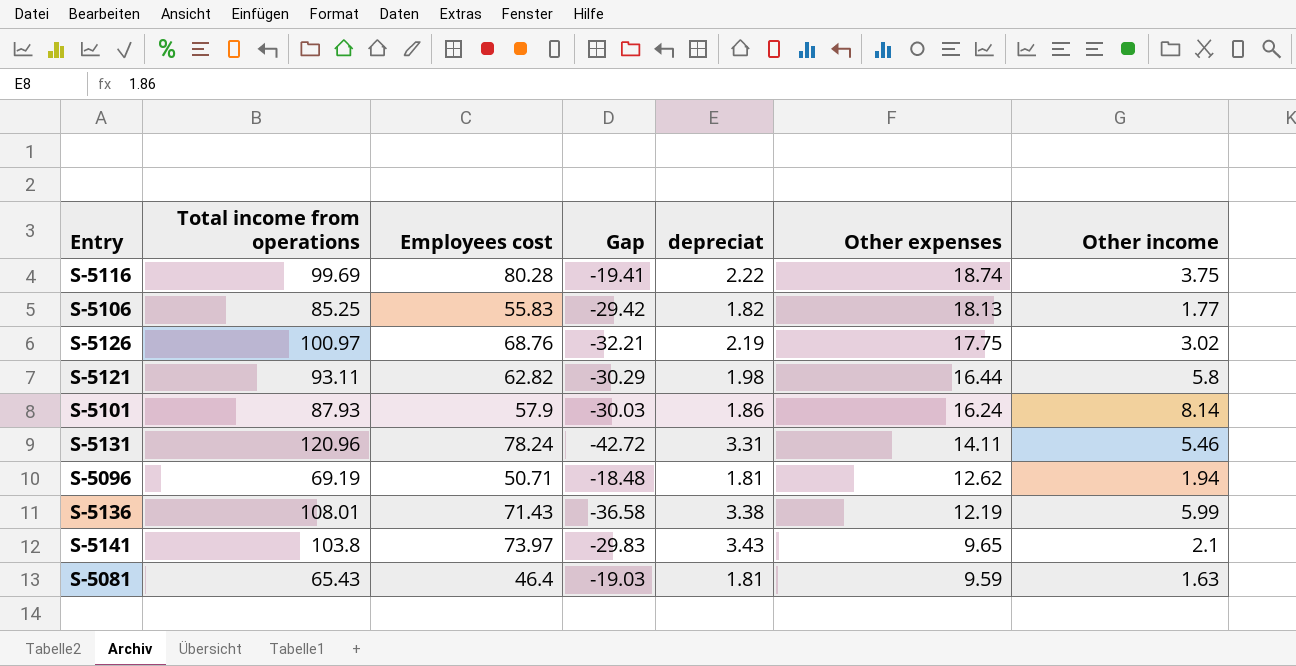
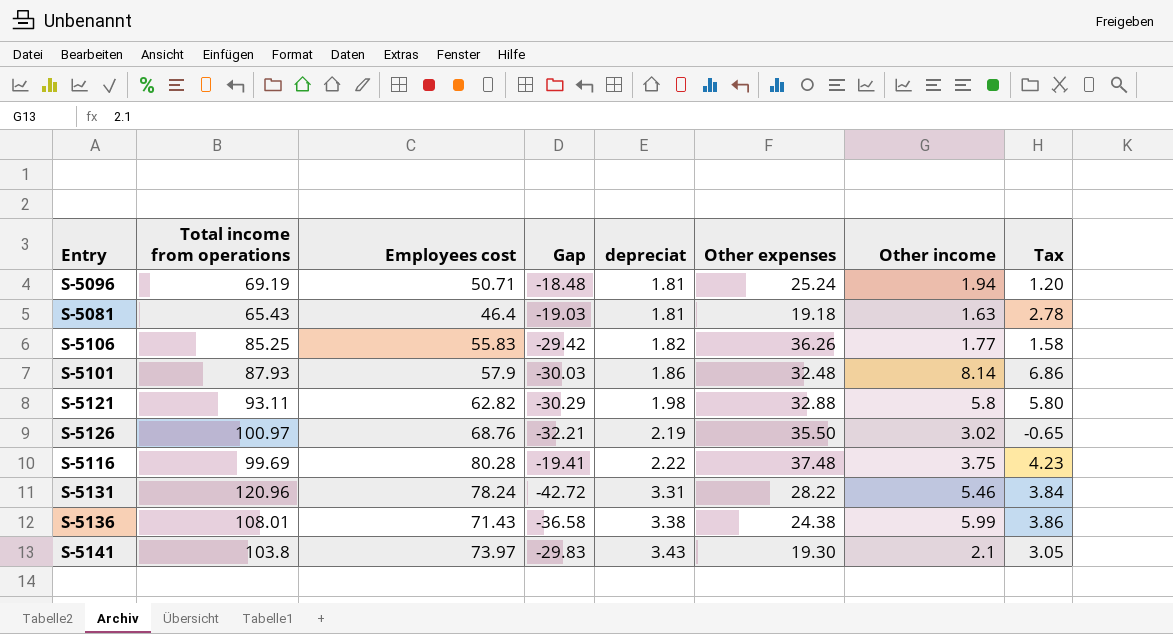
row order: Other expenses descending -> depreciat ascending
column Tax | position: none -> 8
S-5096 | Other expenses: 12.62 -> 25.24
S-5081 | Other expenses: 9.59 -> 19.18
S-5106 | Other expenses: 18.13 -> 36.26
S-5101 | Other expenses: 16.24 -> 32.48
S-5121 | Other expenses: 16.44 -> 32.88
S-5126 | Other expenses: 17.75 -> 35.50
S-5116 | Other expenses: 18.74 -> 37.48
S-5131 | Other expenses: 14.11 -> 28.22
S-5136 | Other expenses: 12.19 -> 24.38
S-5141 | Other expenses: 9.65 -> 19.30

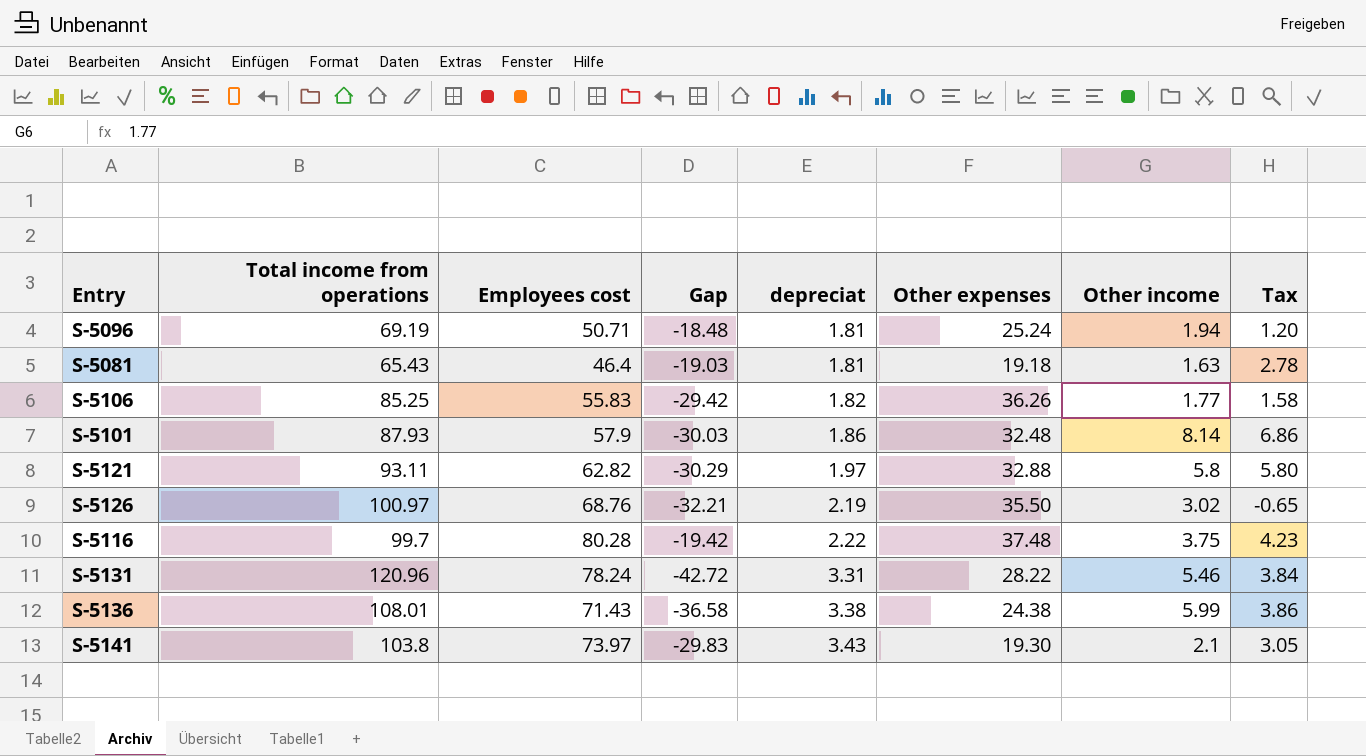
S-5121 | depreciat: 1.98 -> 1.97
S-5116 | Total income from operations: 99.69 -> 99.7
S-5116 | Gap: -19.41 -> -19.42

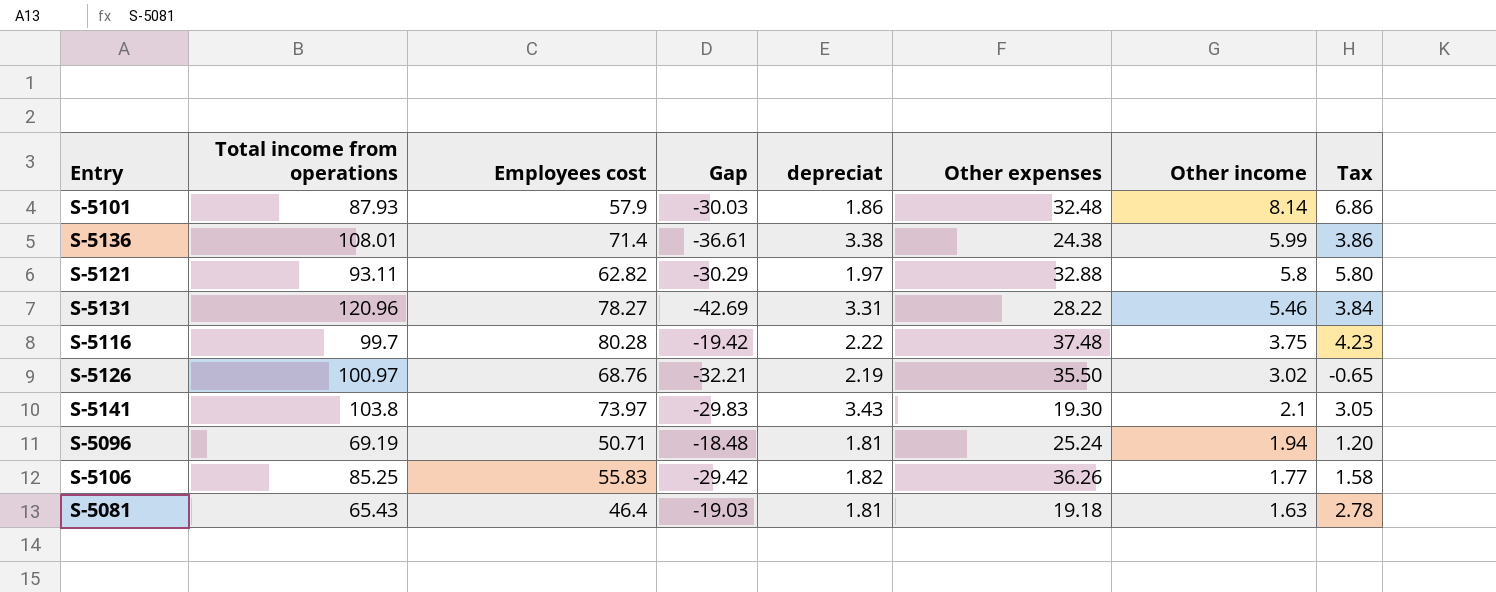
row order: depreciat ascending -> Other income descending
S-5136 | Employees cost: 71.43 -> 71.4
S-5136 | Gap: -36.58 -> -36.61
S-5131 | Employees cost: 78.24 -> 78.27
S-5131 | Gap: -42.72 -> -42.69

